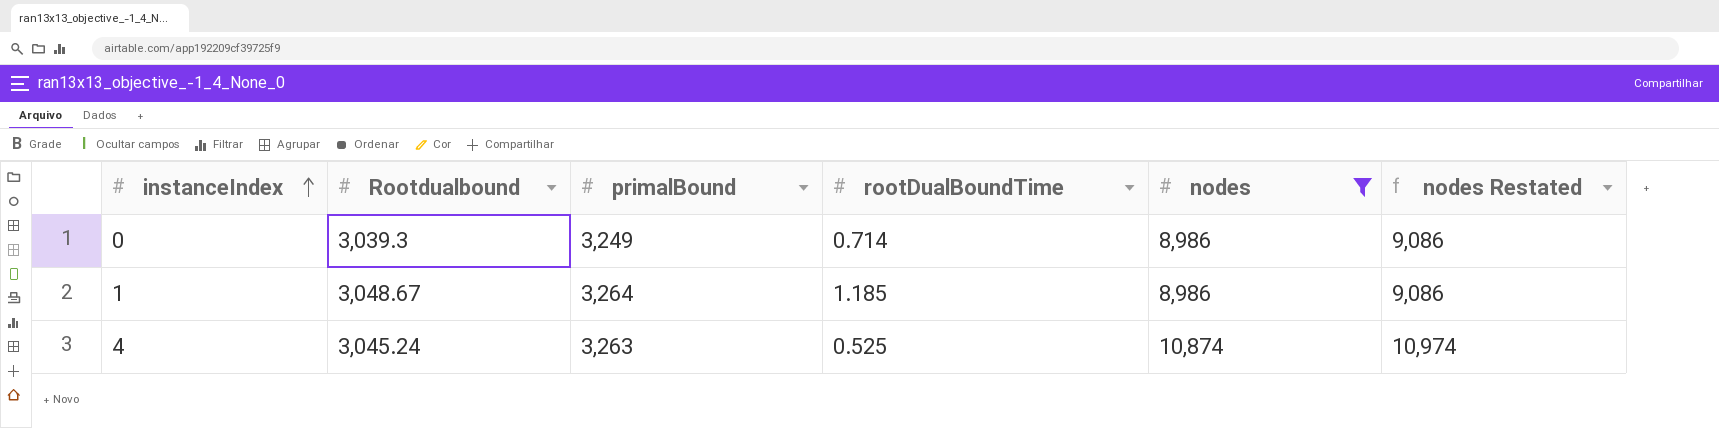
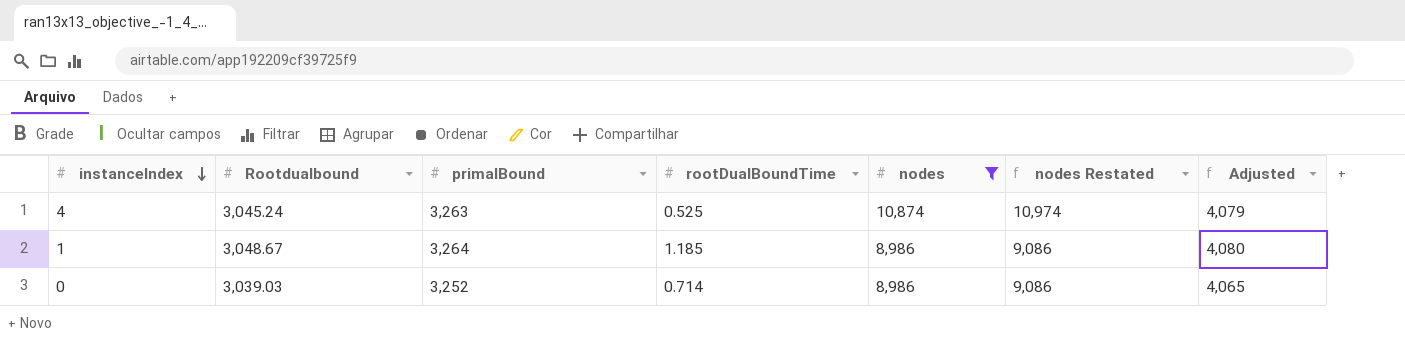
row order: instanceIndex ascending -> instanceIndex descending
column Adjusted | formula: none -> [primalBound] * 1.25
0 | Rootdualbound: 3,039.3 -> 3,039.03
0 | primalBound: 3,249 -> 3,252

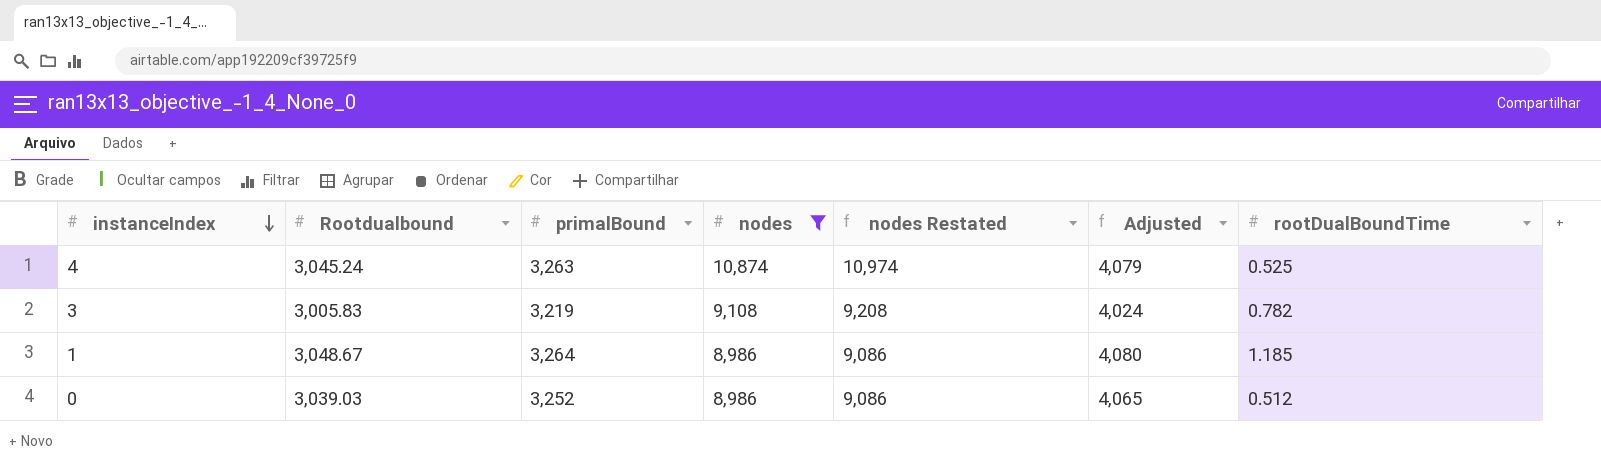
column rootDualBoundTime | position: 4 -> 7
row 3: none -> 3,005.83 | 3,219 | 9,108 | 9,208 | 4,024 | 0.782
0 | rootDualBoundTime: 0.714 -> 0.512

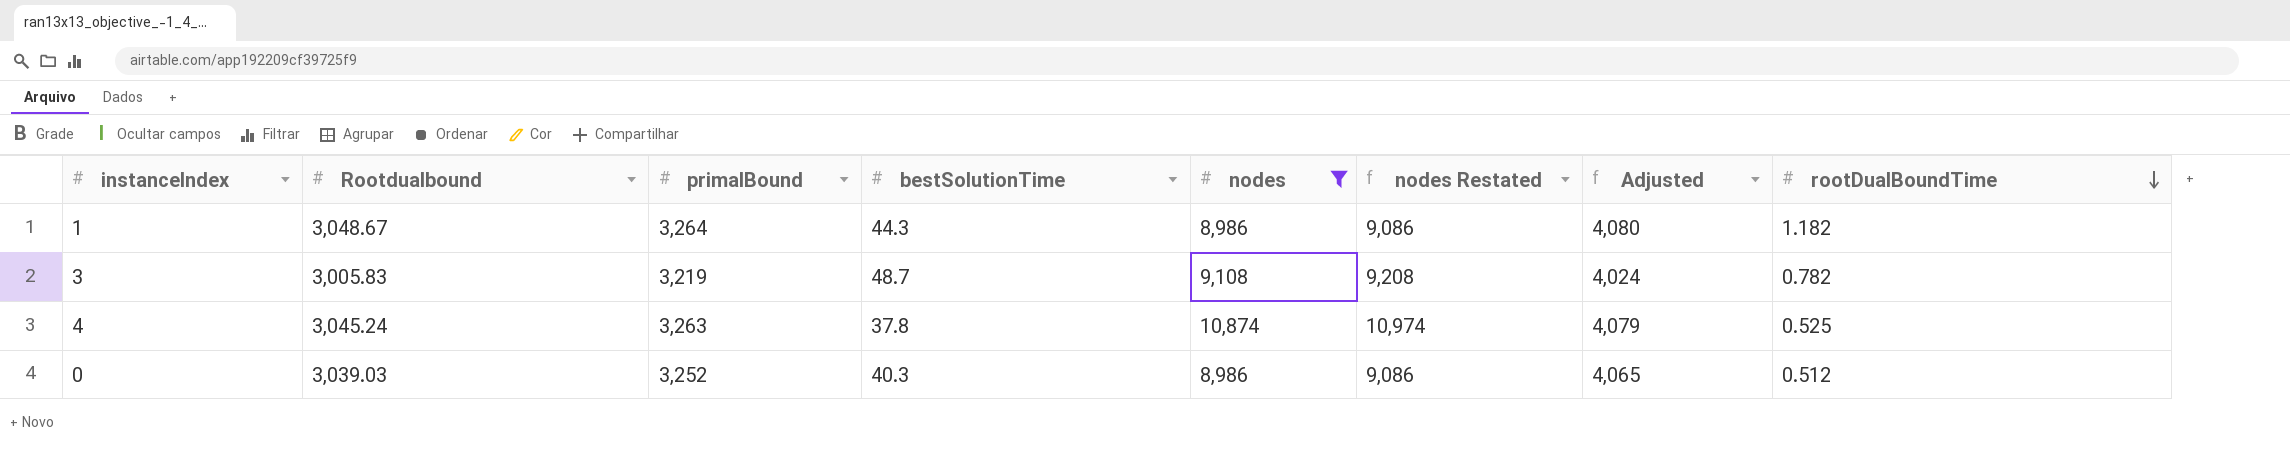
row order: instanceIndex descending -> rootDualBoundTime descending
column bestSolutionTime | position: none -> 4
1 | rootDualBoundTime: 1.185 -> 1.182

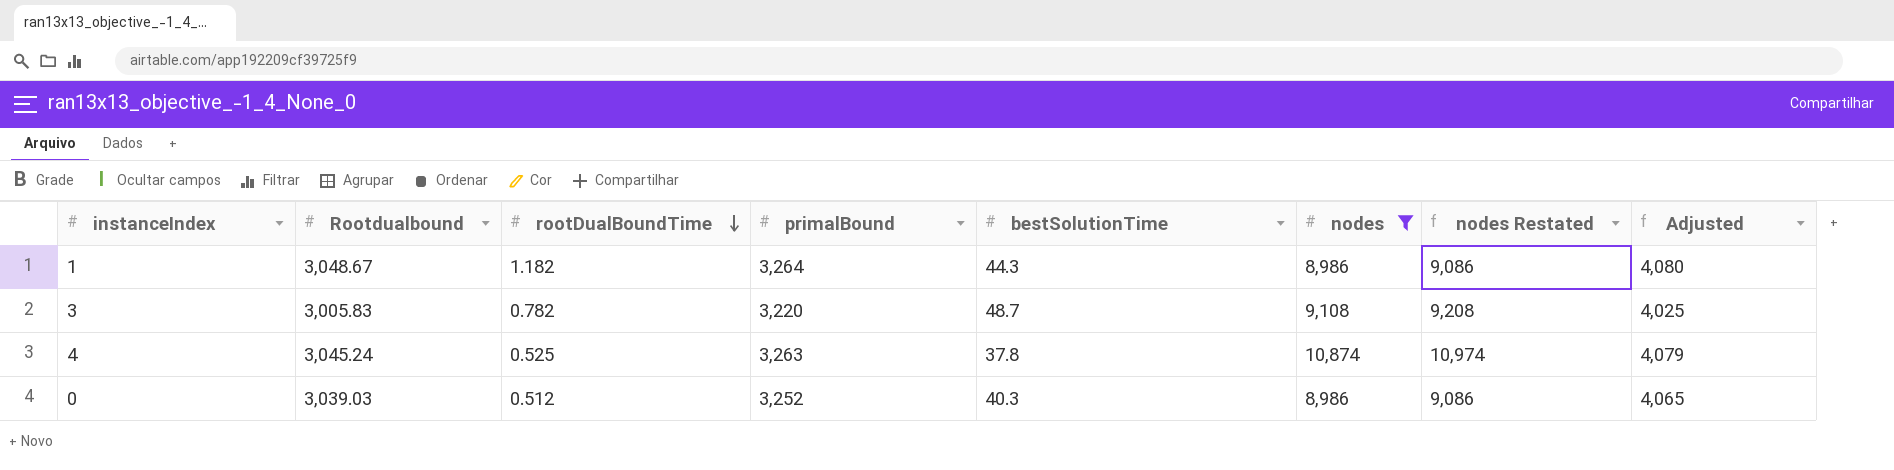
column rootDualBoundTime | position: 8 -> 3
3 | primalBound: 3,219 -> 3,220
3 | Adjusted: 4,024 -> 4,025

